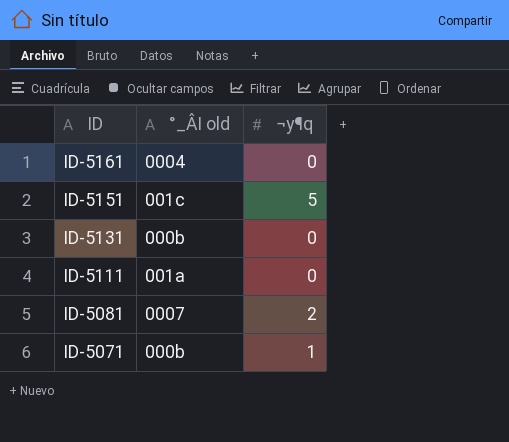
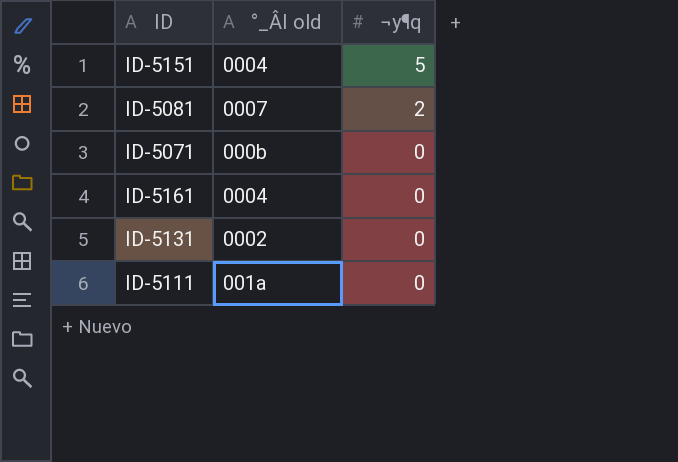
row order: ID descending -> ¬y¶q descending
ID-5151 | °_ÂI old: 001c -> 0004
ID-5071 | ¬y¶q: 1 -> 0
ID-5131 | °_ÂI old: 000b -> 0002

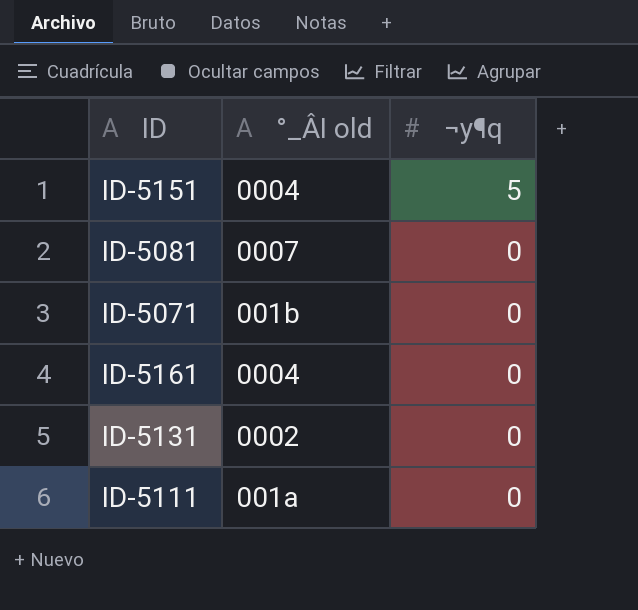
ID-5081 | ¬y¶q: 2 -> 0
ID-5071 | °_ÂI old: 000b -> 001b

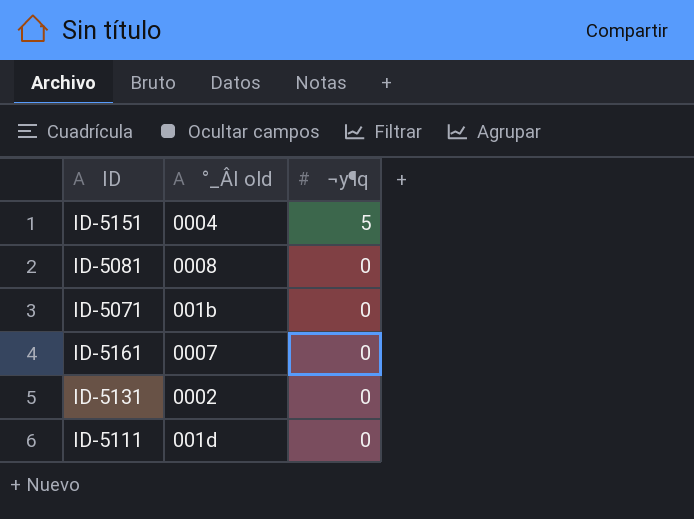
ID-5081 | °_ÂI old: 0007 -> 0008
ID-5161 | °_ÂI old: 0004 -> 0007
ID-5111 | °_ÂI old: 001a -> 001d

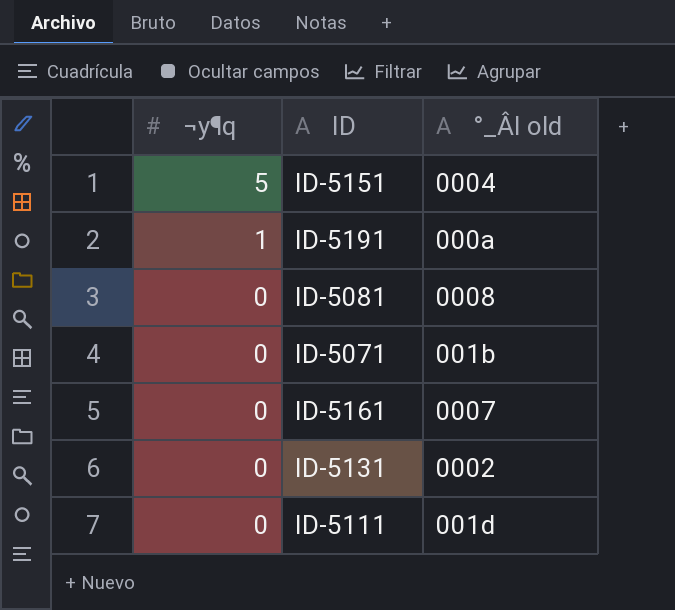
column ¬y¶q | position: 3 -> 1
row ID-5191: none -> 1 | 000a

